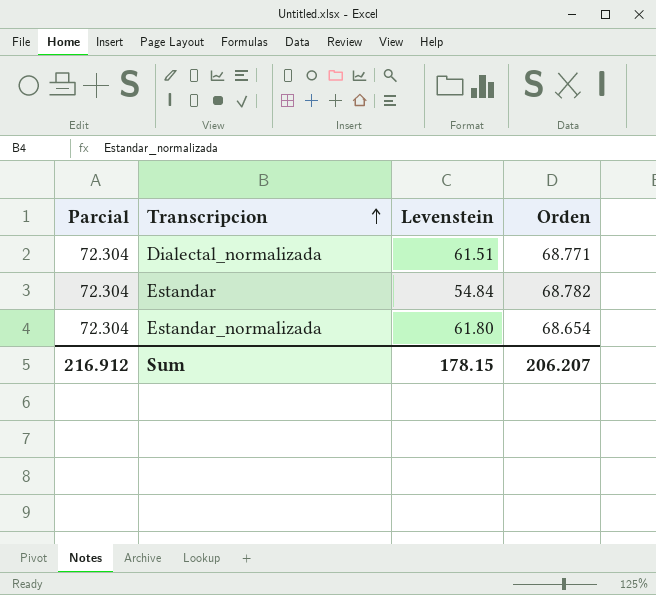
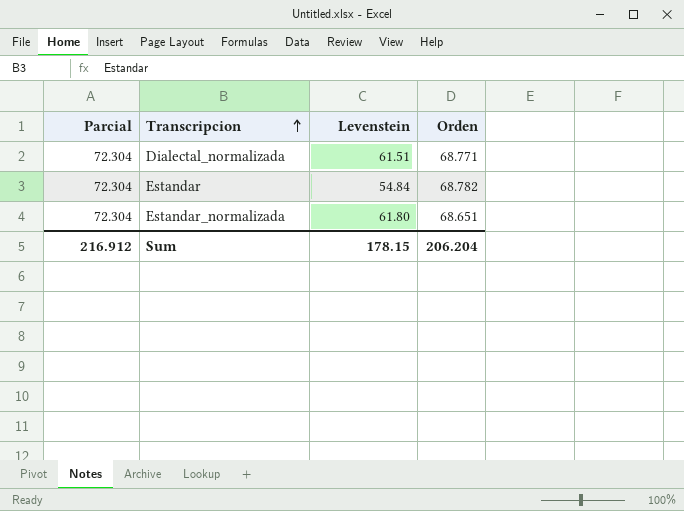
Estandar_normalizada | Orden: 68.654 -> 68.651
Sum | Orden: 206.207 -> 206.204

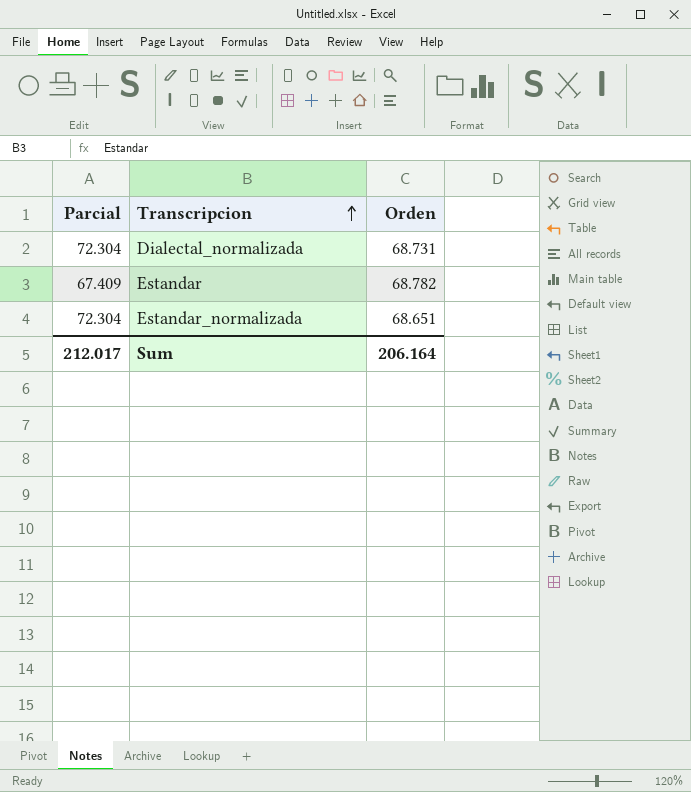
column Levenstein | position: 3 -> none
Dialectal_normalizada | Orden: 68.771 -> 68.731
Estandar | Parcial: 72.304 -> 67.409
Sum | Parcial: 216.912 -> 212.017
Sum | Orden: 206.204 -> 206.164

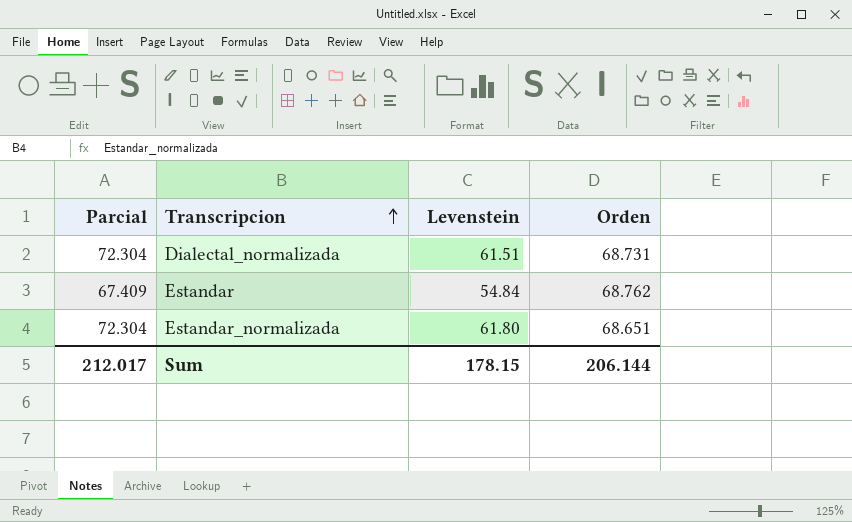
column Levenstein | position: none -> 3
Estandar | Orden: 68.782 -> 68.762
Sum | Orden: 206.164 -> 206.144

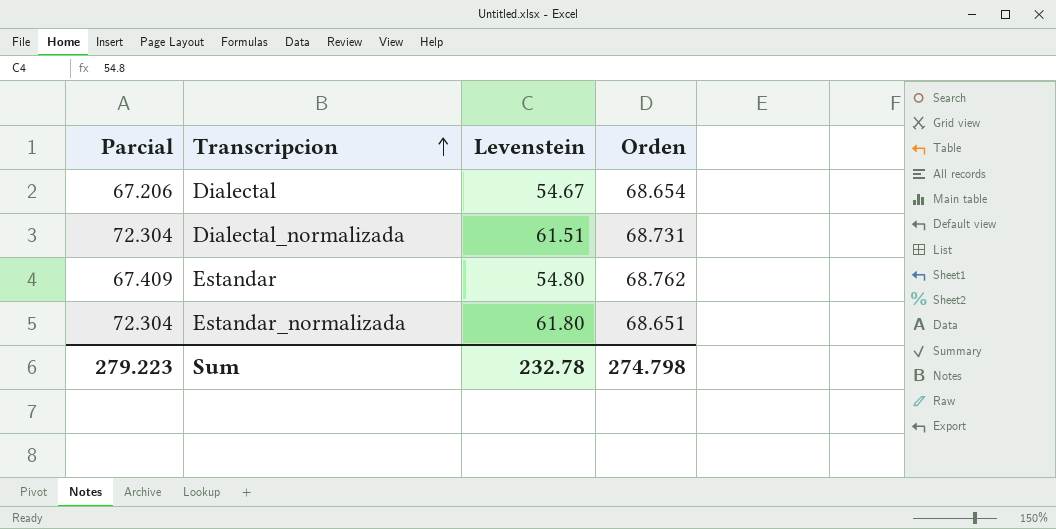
row Dialectal: none -> 67.206 | 54.67 | 68.654
Estandar | Levenstein: 54.84 -> 54.80
Sum | Parcial: 212.017 -> 279.223
Sum | Levenstein: 178.15 -> 232.78
Sum | Orden: 206.144 -> 274.798

